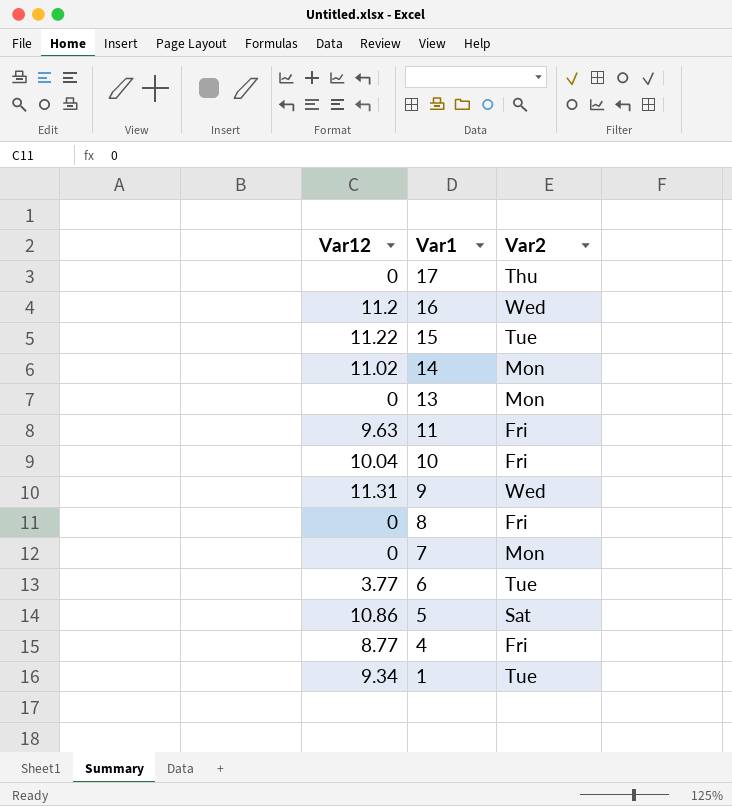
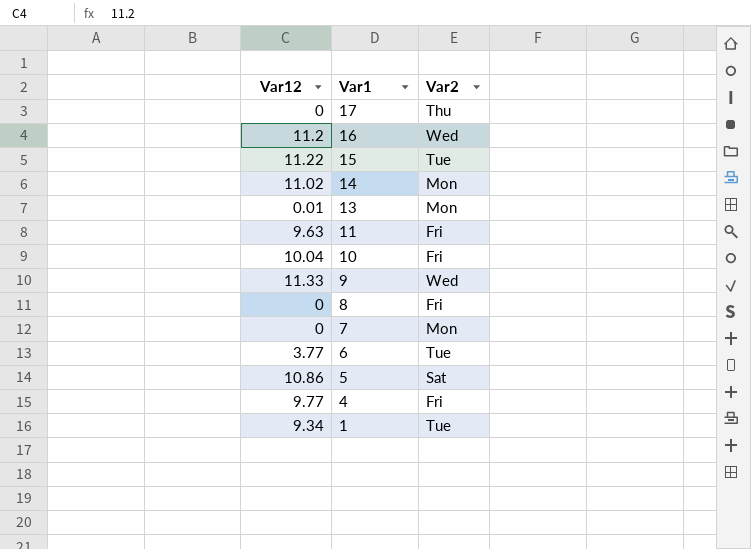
13 | Var12: 0 -> 0.01
9 | Var12: 11.31 -> 11.33
4 | Var12: 8.77 -> 9.77

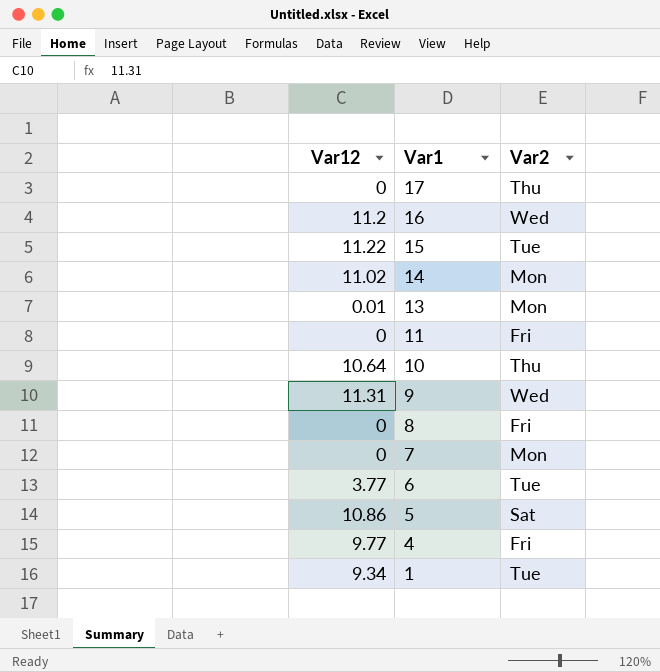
11 | Var12: 9.63 -> 0
10 | Var12: 10.04 -> 10.64
10 | Var2: Fri -> Thu
9 | Var12: 11.33 -> 11.31

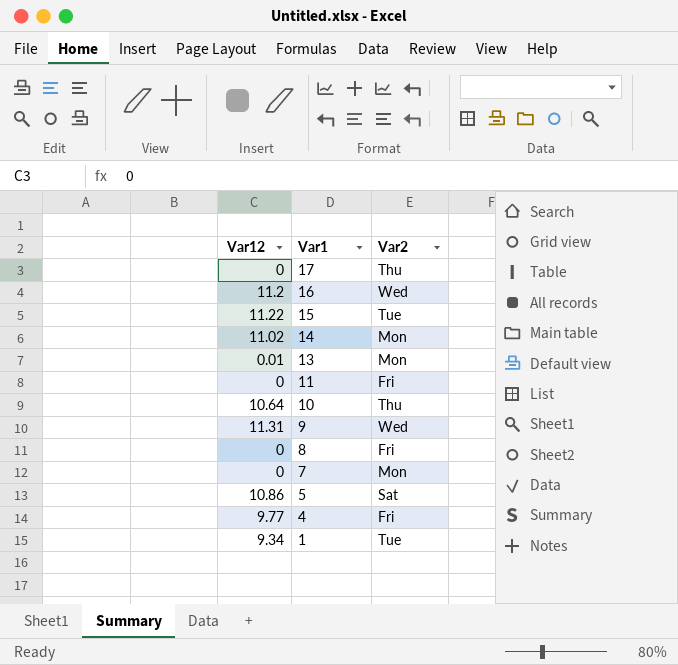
row 6: 3.77 | Tue -> none

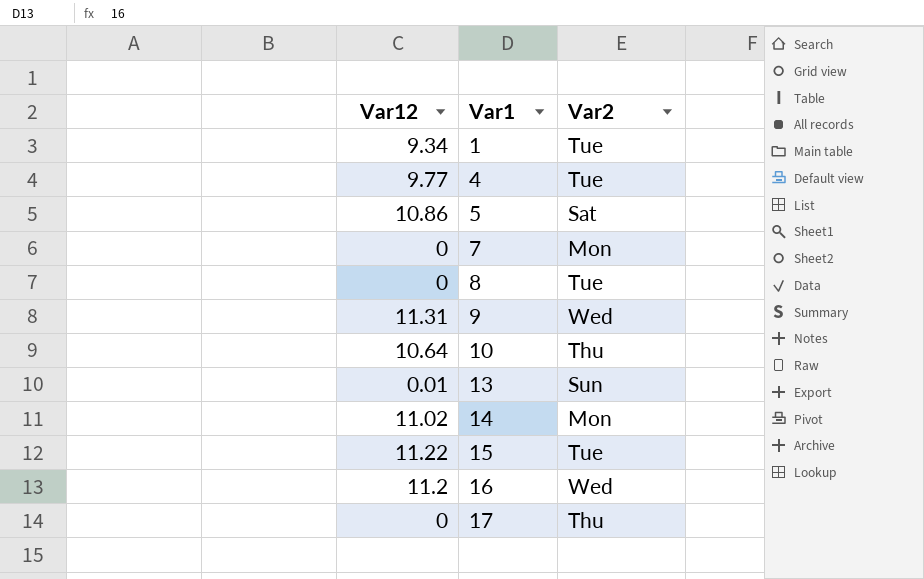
row order: Var1 descending -> Var1 ascending
row 11: 0 | Fri -> none
4 | Var2: Fri -> Tue
8 | Var2: Fri -> Tue
13 | Var2: Mon -> Sun

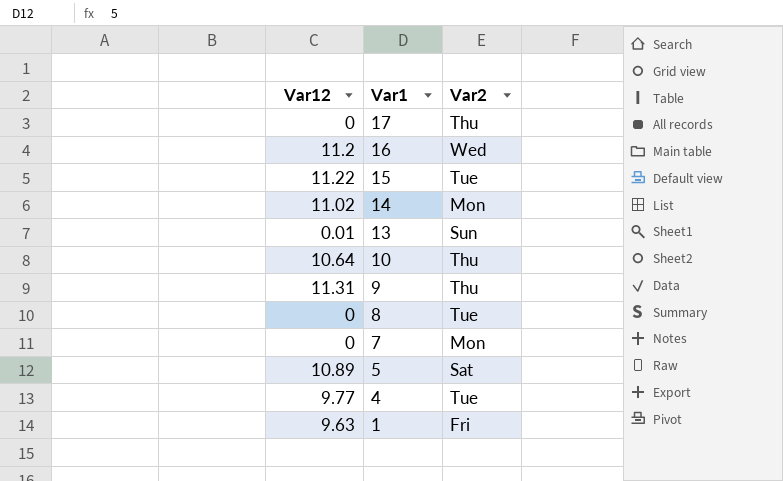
row order: Var1 ascending -> Var1 descending
9 | Var2: Wed -> Thu
5 | Var12: 10.86 -> 10.89
1 | Var12: 9.34 -> 9.63
1 | Var2: Tue -> Fri

